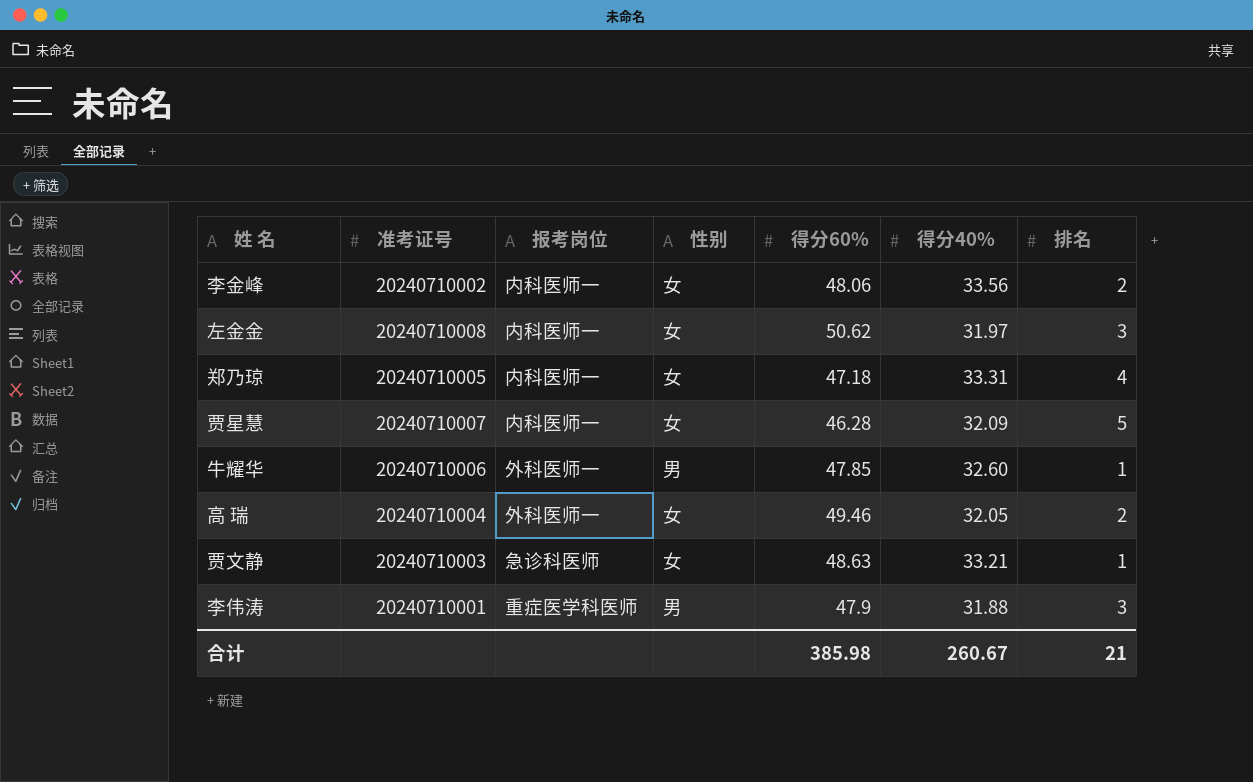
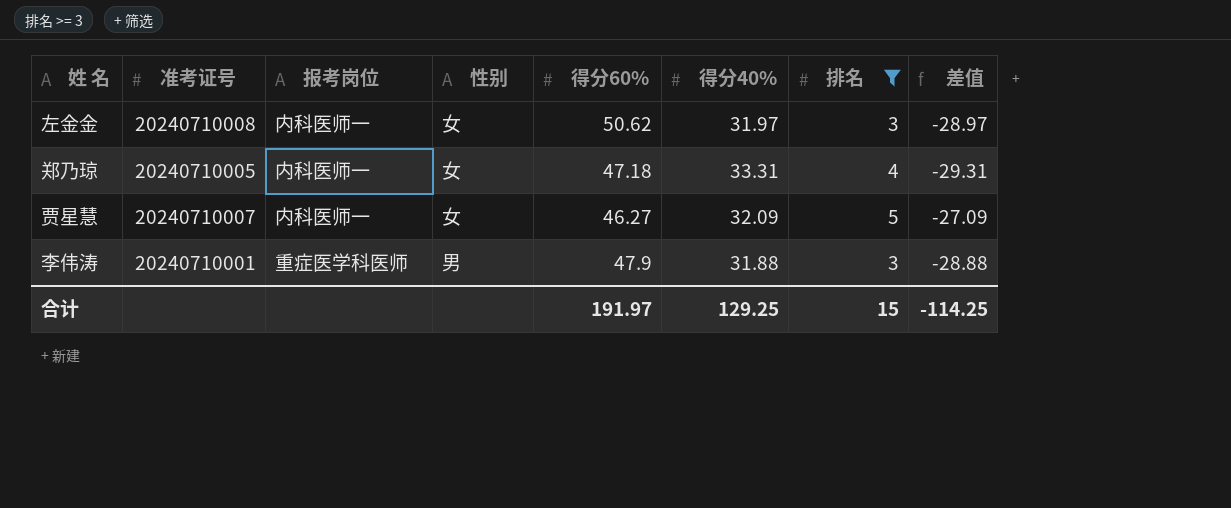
filter: none -> 排名 >= 3
column 差值 | formula: none -> [排名] - [得分40%]
贾星慧 | 得分60%: 46.28 -> 46.27
合计 | 得分60%: 385.98 -> 191.97
合计 | 得分40%: 260.67 -> 129.25
合计 | 排名: 21 -> 15

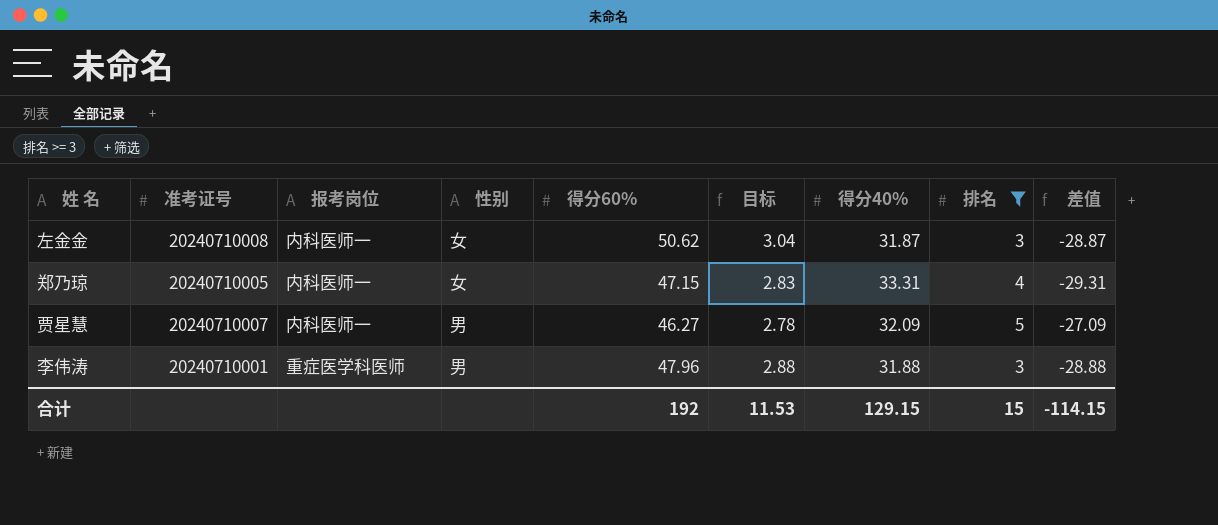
column 目标 | formula: none -> [得分60%] * 0.06
左金金 | 得分40%: 31.97 -> 31.87
左金金 | 差值: -28.97 -> -28.87
郑乃琼 | 得分60%: 47.18 -> 47.15
贾星慧 | 性别: 女 -> 男
李伟涛 | 得分60%: 47.9 -> 47.96
合计 | 得分60%: 191.97 -> 192
合计 | 得分40%: 129.25 -> 129.15
合计 | 差值: -114.25 -> -114.15

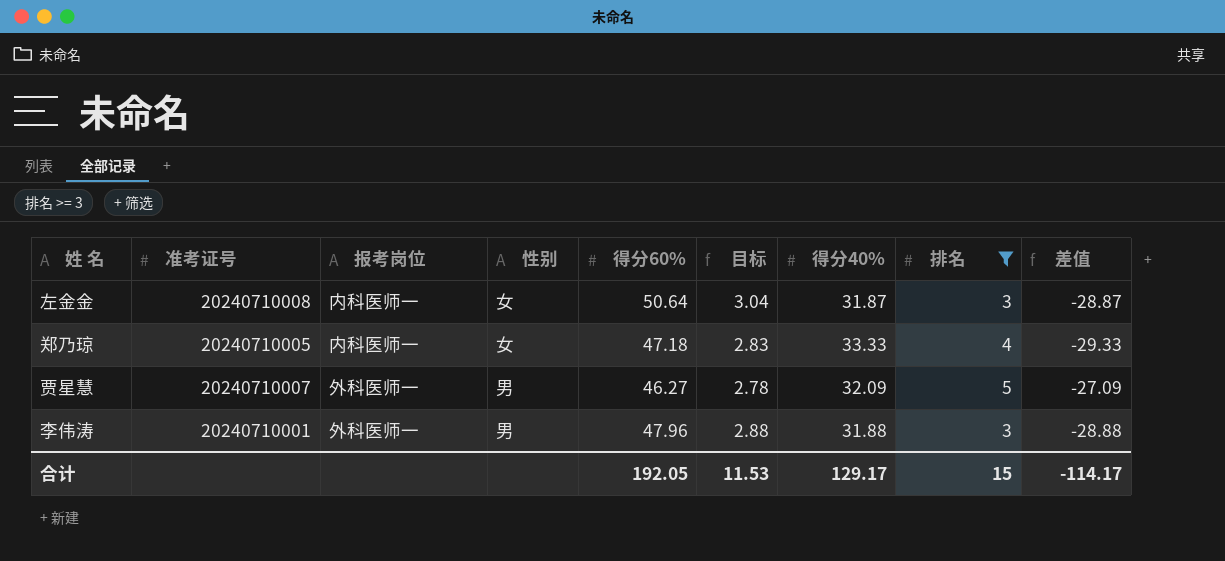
左金金 | 得分60%: 50.62 -> 50.64
郑乃琼 | 得分60%: 47.15 -> 47.18
郑乃琼 | 得分40%: 33.31 -> 33.33
郑乃琼 | 差值: -29.31 -> -29.33
贾星慧 | 报考岗位: 内科医师一 -> 外科医师一
李伟涛 | 报考岗位: 重症医学科医师 -> 外科医师一
合计 | 得分60%: 192 -> 192.05
合计 | 得分40%: 129.15 -> 129.17
合计 | 差值: -114.15 -> -114.17

